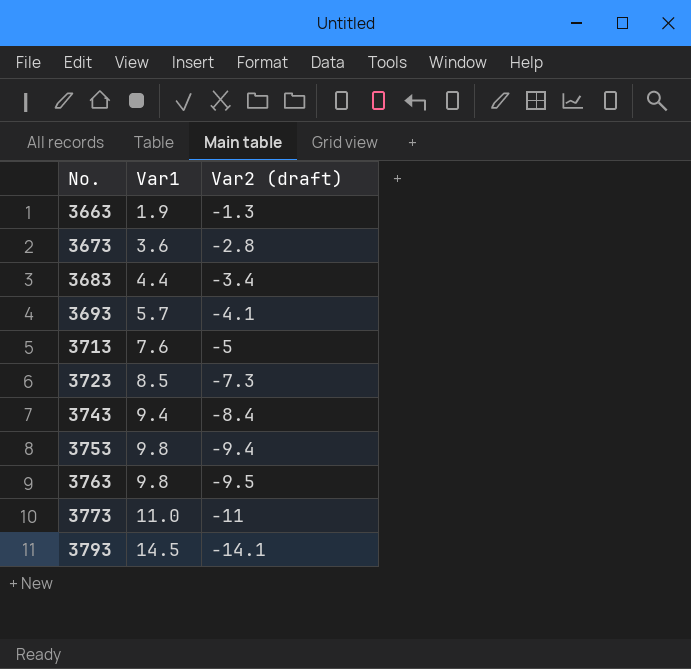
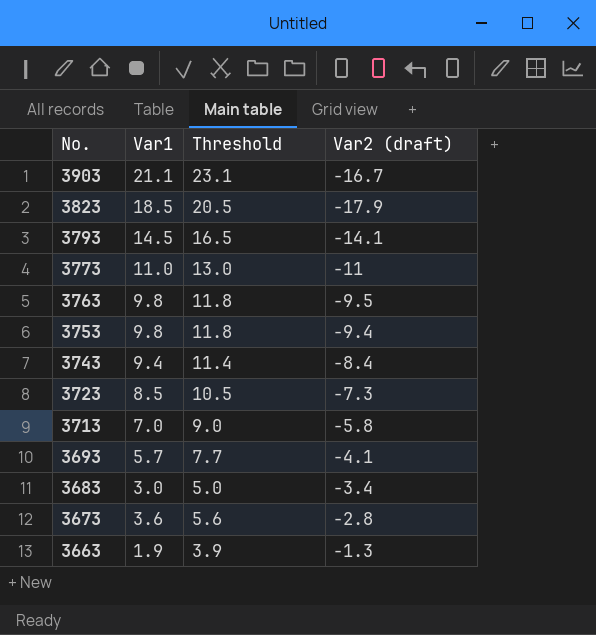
row order: No. ascending -> No. descending
column Threshold | formula: none -> [Var1] + 2
row 3903: none -> 21.1 | 23.1 | -16.7
row 3823: none -> 18.5 | 20.5 | -17.9
3713 | Var1: 7.6 -> 7.0
3713 | Var2 (draft): -5 -> -5.8
3683 | Var1: 4.4 -> 3.0

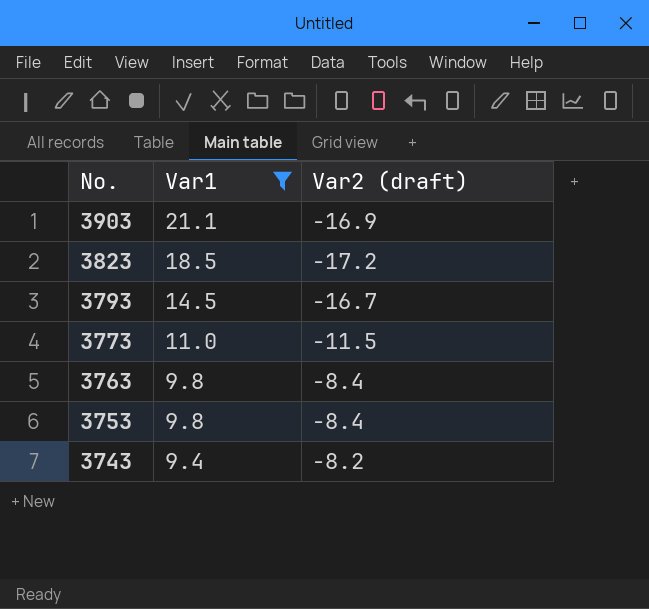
filter: none -> Var1 >= 9.4
column Threshold | formula: [Var1] + 2 -> none
3903 | Var2 (draft): -16.7 -> -16.9
3823 | Var2 (draft): -17.9 -> -17.2
3793 | Var2 (draft): -14.1 -> -16.7
3773 | Var2 (draft): -11 -> -11.5
3763 | Var2 (draft): -9.5 -> -8.4
3753 | Var2 (draft): -9.4 -> -8.4
3743 | Var2 (draft): -8.4 -> -8.2

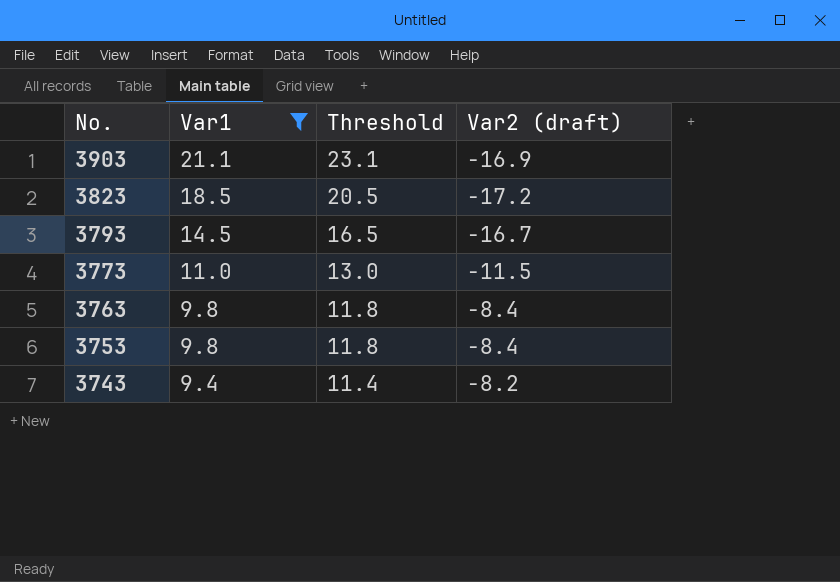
column Threshold | formula: none -> [Var1] + 2

